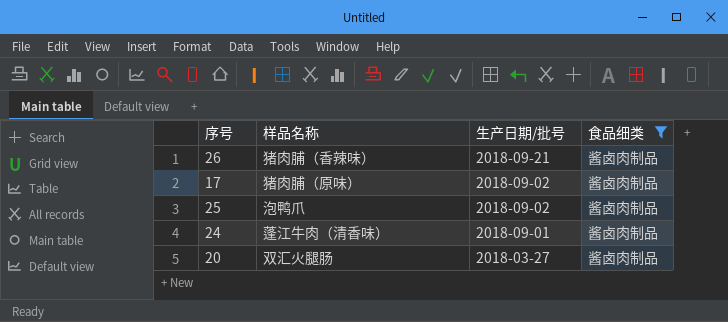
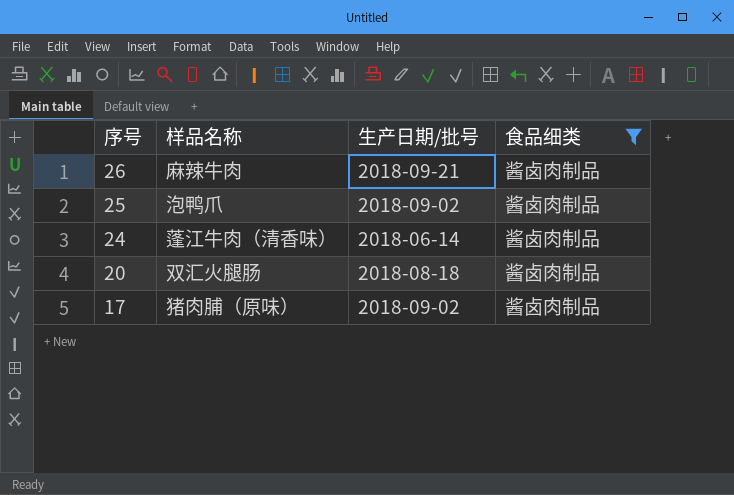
row order: 生产日期/批号 descending -> 序号 descending
26 | 样品名称: 猪肉脯（香辣味） -> 麻辣牛肉
24 | 生产日期/批号: 2018-09-01 -> 2018-06-14
20 | 生产日期/批号: 2018-03-27 -> 2018-08-18

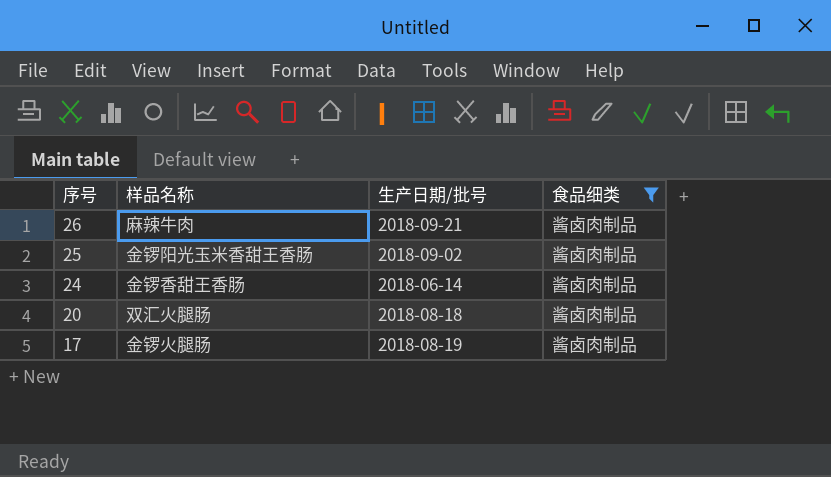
25 | 样品名称: 泡鸭爪 -> 金锣阳光玉米香甜王香肠
24 | 样品名称: 蓬江牛肉（清香味） -> 金锣香甜王香肠
17 | 样品名称: 猪肉脯（原味） -> 金锣火腿肠
17 | 生产日期/批号: 2018-09-02 -> 2018-08-19

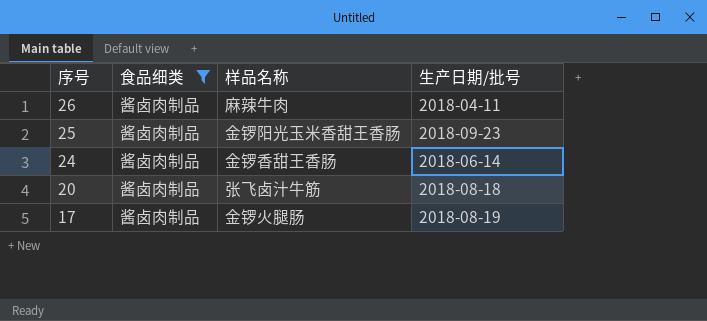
column 食品细类 | position: 4 -> 2
26 | 生产日期/批号: 2018-09-21 -> 2018-04-11
25 | 生产日期/批号: 2018-09-02 -> 2018-09-23
20 | 样品名称: 双汇火腿肠 -> 张飞卤汁牛筋

